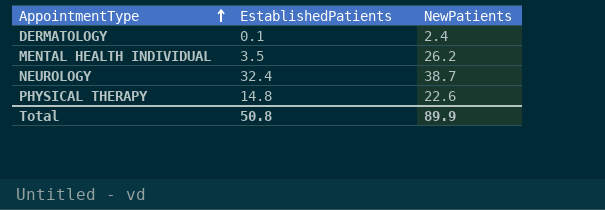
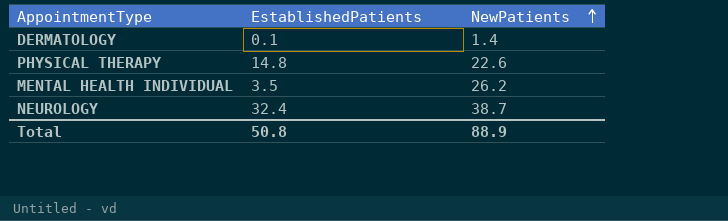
row order: AppointmentType ascending -> NewPatients ascending
DERMATOLOGY | NewPatients: 2.4 -> 1.4
Total | NewPatients: 89.9 -> 88.9

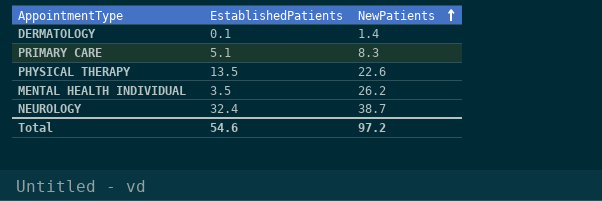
row PRIMARY CARE: none -> 5.1 | 8.3
PHYSICAL THERAPY | EstablishedPatients: 14.8 -> 13.5
Total | EstablishedPatients: 50.8 -> 54.6
Total | NewPatients: 88.9 -> 97.2

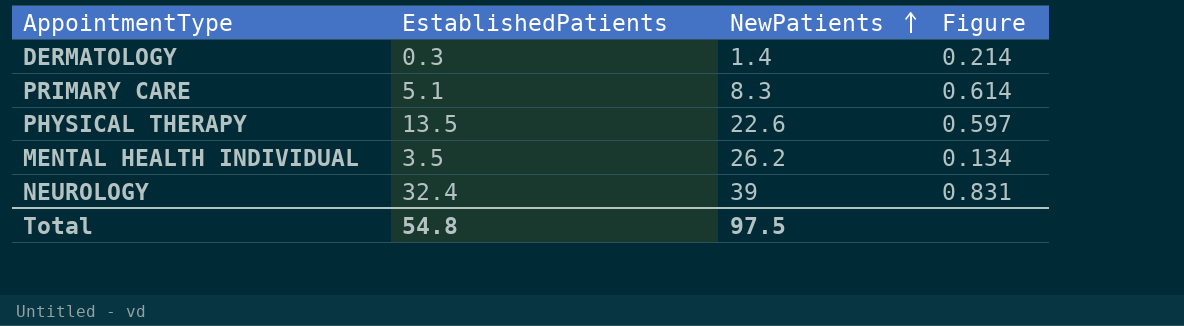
column Figure | formula: none -> [EstablishedPatients] / [NewPatients]
DERMATOLOGY | EstablishedPatients: 0.1 -> 0.3
NEUROLOGY | NewPatients: 38.7 -> 39
Total | EstablishedPatients: 54.6 -> 54.8
Total | NewPatients: 97.2 -> 97.5

